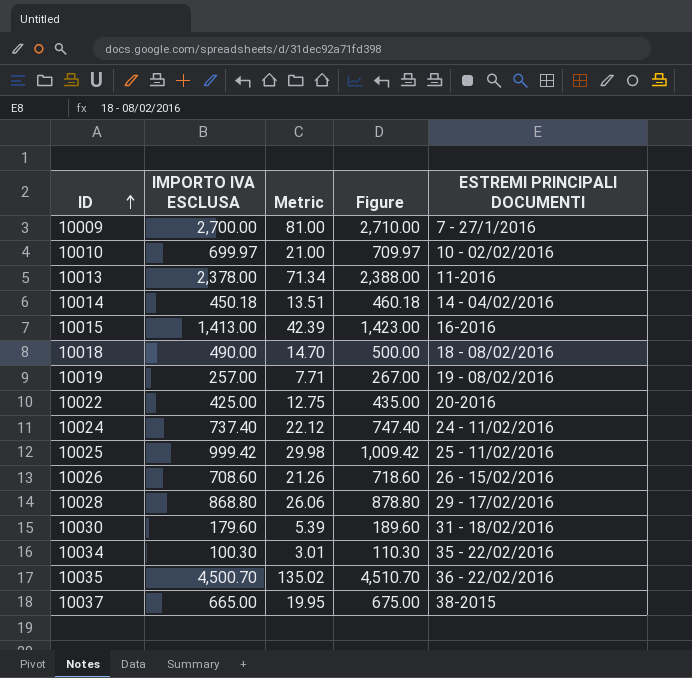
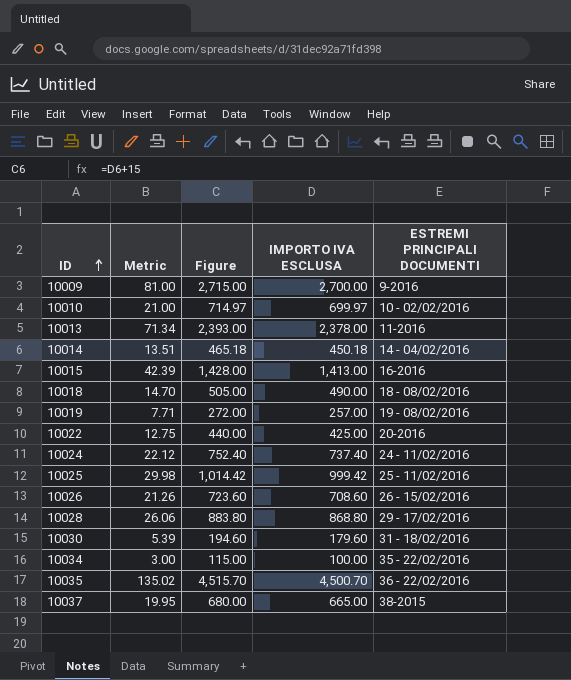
column Figure | formula: [IMPORTO IVA ESCLUSA] + 10 -> [IMPORTO IVA ESCLUSA] + 15
column IMPORTO IVA ESCLUSA | position: 2 -> 4
10009 | ESTREMI PRINCIPALI DOCUMENTI: 7 - 27/1/2016 -> 9-2016
10034 | Metric: 3.01 -> 3.00
10034 | IMPORTO IVA ESCLUSA: 100.30 -> 100.00

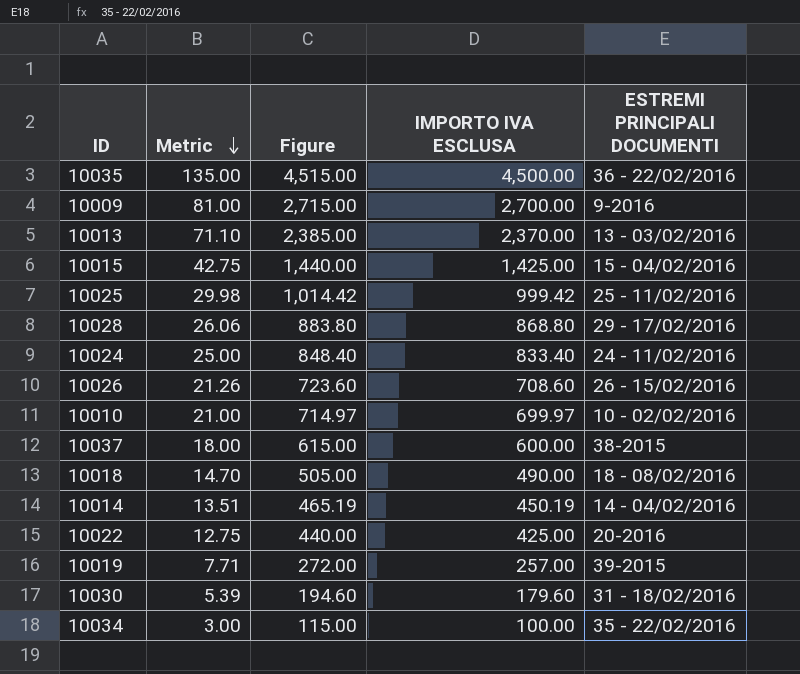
row order: ID ascending -> Metric descending
10035 | Metric: 135.02 -> 135.00
10035 | Figure: 4,515.70 -> 4,515.00
10035 | IMPORTO IVA ESCLUSA: 4,500.70 -> 4,500.00
10013 | Metric: 71.34 -> 71.10
10013 | Figure: 2,393.00 -> 2,385.00
10013 | IMPORTO IVA ESCLUSA: 2,378.00 -> 2,370.00
10013 | ESTREMI PRINCIPALI DOCUMENTI: 11-2016 -> 13 - 03/02/2016
10015 | Metric: 42.39 -> 42.75
10015 | Figure: 1,428.00 -> 1,440.00
10015 | IMPORTO IVA ESCLUSA: 1,413.00 -> 1,425.00
10015 | ESTREMI PRINCIPALI DOCUMENTI: 16-2016 -> 15 - 04/02/2016
10024 | Metric: 22.12 -> 25.00
10024 | Figure: 752.40 -> 848.40
10024 | IMPORTO IVA ESCLUSA: 737.40 -> 833.40
10037 | Metric: 19.95 -> 18.00
10037 | Figure: 680.00 -> 615.00
10037 | IMPORTO IVA ESCLUSA: 665.00 -> 600.00
10014 | Figure: 465.18 -> 465.19
10014 | IMPORTO IVA ESCLUSA: 450.18 -> 450.19
10019 | ESTREMI PRINCIPALI DOCUMENTI: 19 - 08/02/2016 -> 39-2015

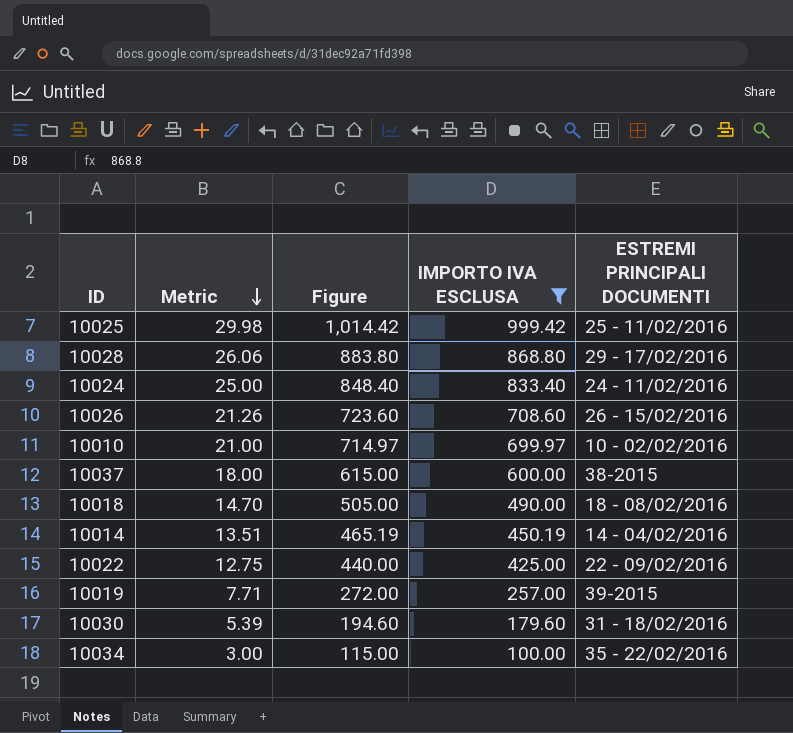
filter: none -> IMPORTO IVA ESCLUSA <= 999.42
10022 | ESTREMI PRINCIPALI DOCUMENTI: 20-2016 -> 22 - 09/02/2016

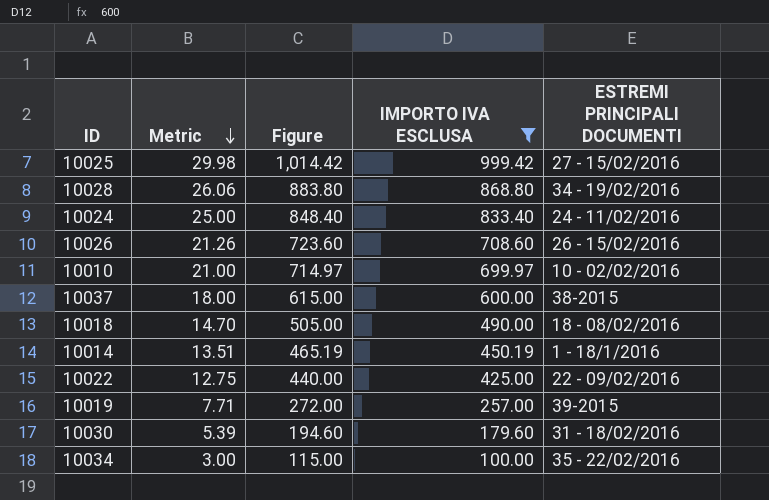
10025 | ESTREMI PRINCIPALI DOCUMENTI: 25 - 11/02/2016 -> 27 - 15/02/2016
10028 | ESTREMI PRINCIPALI DOCUMENTI: 29 - 17/02/2016 -> 34 - 19/02/2016
10014 | ESTREMI PRINCIPALI DOCUMENTI: 14 - 04/02/2016 -> 1 - 18/1/2016

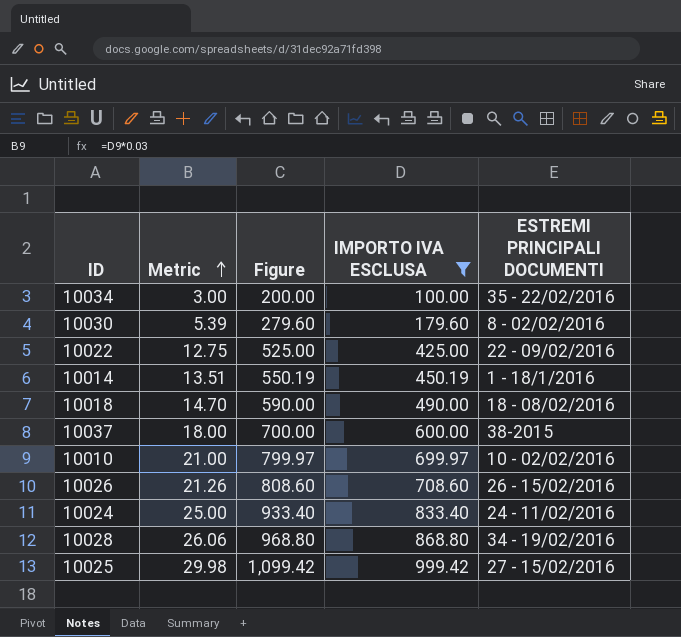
row order: Metric descending -> Metric ascending
column Figure | formula: [IMPORTO IVA ESCLUSA] + 15 -> [IMPORTO IVA ESCLUSA] + 100
row 10019: 7.71 | 272.00 | 257.00 | 39-2015 -> none
10030 | ESTREMI PRINCIPALI DOCUMENTI: 31 - 18/02/2016 -> 8 - 02/02/2016

